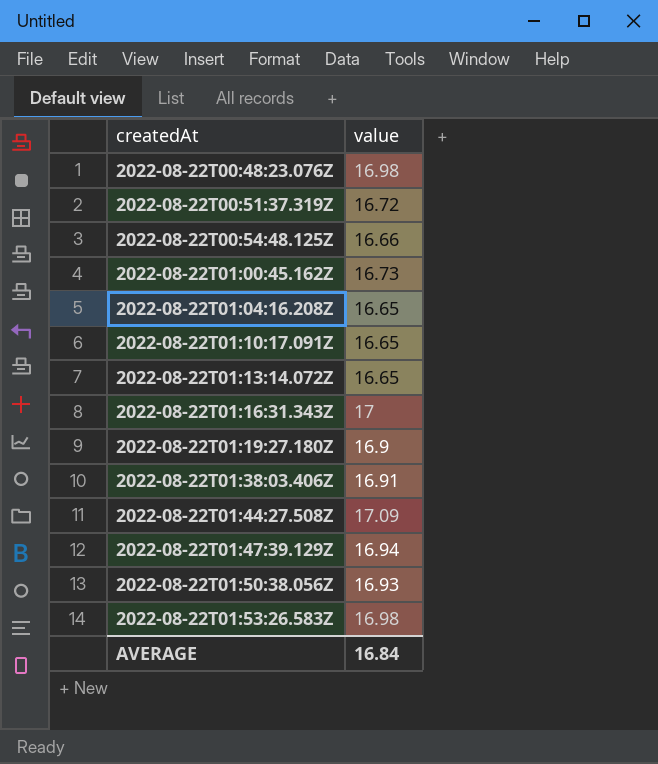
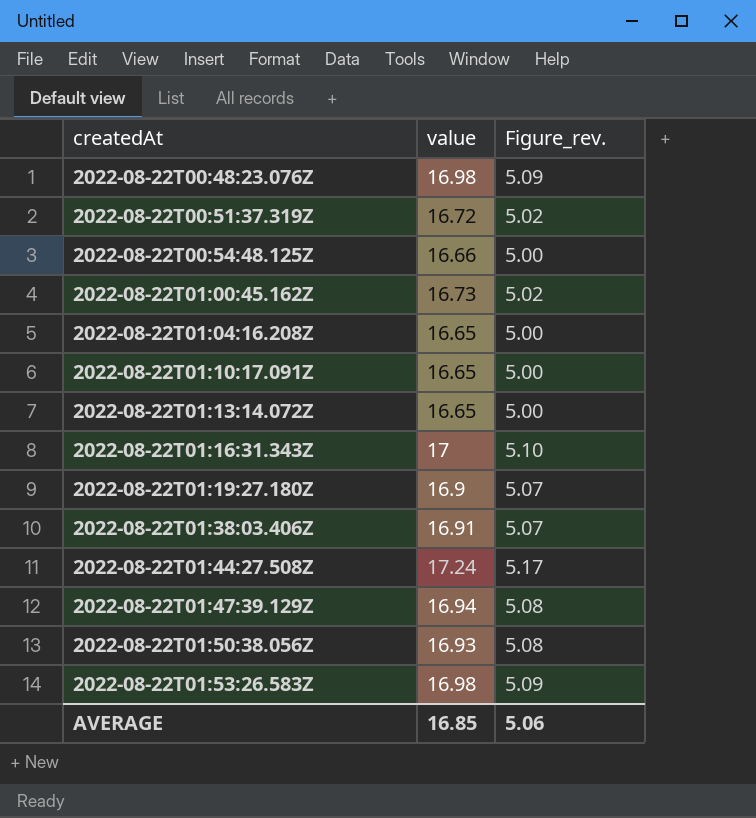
column Figure_rev. | formula: none -> [value] * 0.3
2022-08-22T01:44:27.508Z | value: 17.09 -> 17.24
AVERAGE | value: 16.84 -> 16.85

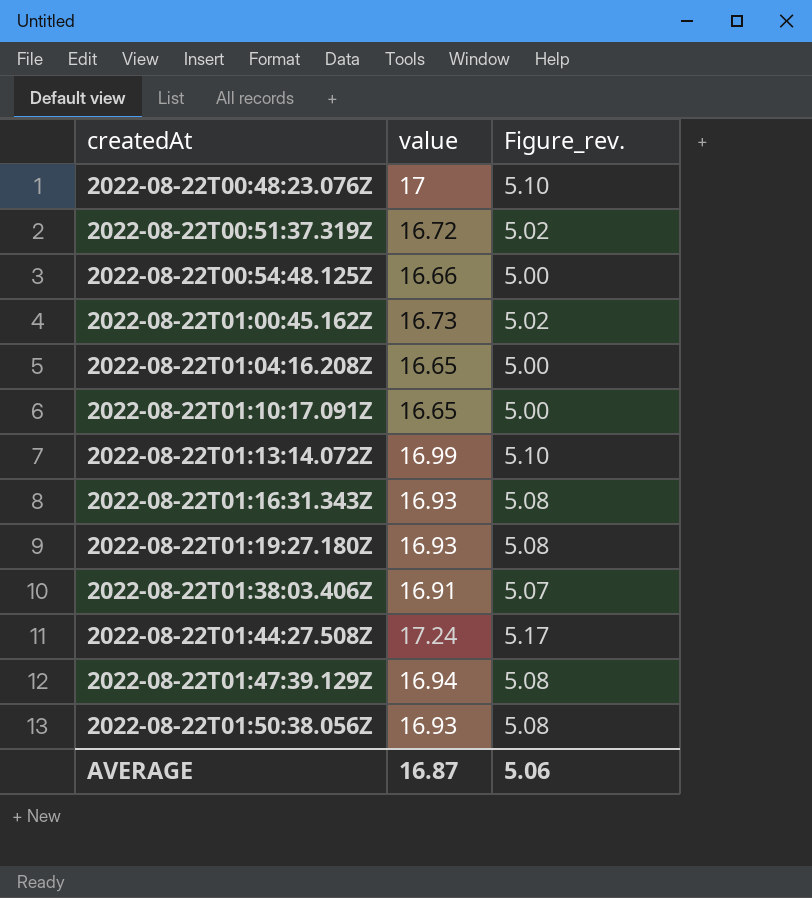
row 2022-08-22T01:53:26.583Z: 16.98 | 5.09 -> none
2022-08-22T00:48:23.076Z | value: 16.98 -> 17
2022-08-22T00:48:23.076Z | Figure_rev.: 5.09 -> 5.10
2022-08-22T01:13:14.072Z | value: 16.65 -> 16.99
2022-08-22T01:13:14.072Z | Figure_rev.: 5.00 -> 5.10
2022-08-22T01:16:31.343Z | value: 17 -> 16.93
2022-08-22T01:16:31.343Z | Figure_rev.: 5.10 -> 5.08
2022-08-22T01:19:27.180Z | value: 16.9 -> 16.93
2022-08-22T01:19:27.180Z | Figure_rev.: 5.07 -> 5.08
AVERAGE | value: 16.85 -> 16.87

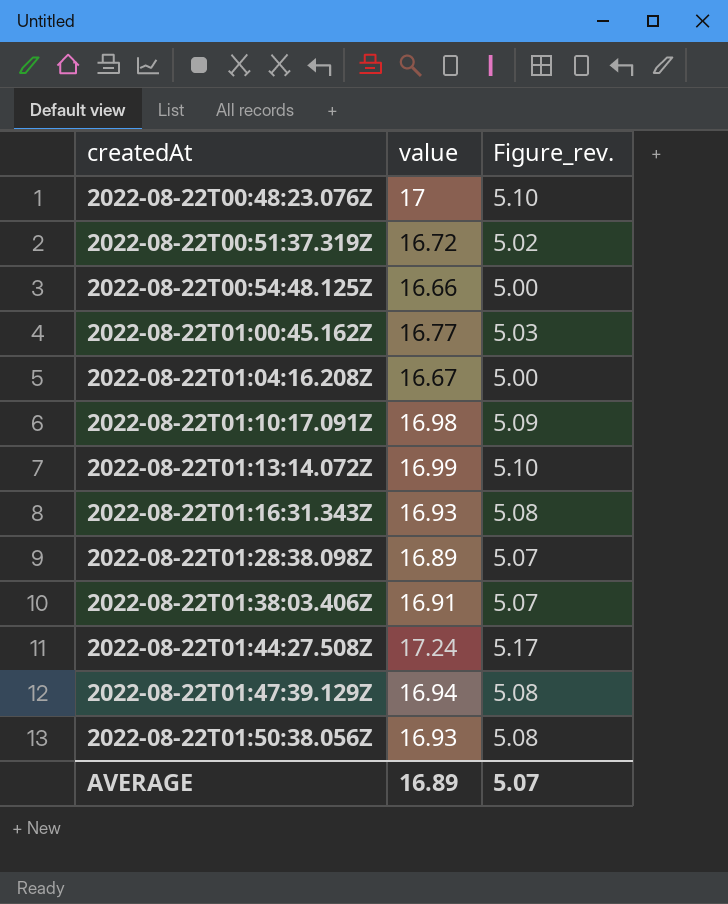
row 2022-08-22T01:19:27.180Z: 16.93 | 5.08 -> none
2022-08-22T01:00:45.162Z | value: 16.73 -> 16.77
2022-08-22T01:00:45.162Z | Figure_rev.: 5.02 -> 5.03
2022-08-22T01:04:16.208Z | value: 16.65 -> 16.67
2022-08-22T01:10:17.091Z | value: 16.65 -> 16.98
2022-08-22T01:10:17.091Z | Figure_rev.: 5.00 -> 5.09
row 2022-08-22T01:28:38.098Z: none -> 16.89 | 5.07
AVERAGE | value: 16.87 -> 16.89
AVERAGE | Figure_rev.: 5.06 -> 5.07

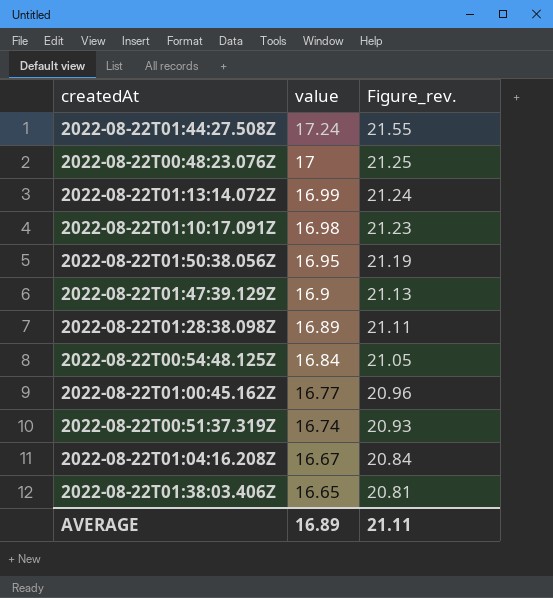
row order: createdAt ascending -> value descending
column Figure_rev. | formula: [value] * 0.3 -> [value] * 1.25
row 2022-08-22T01:16:31.343Z: 16.93 | 5.08 -> none
2022-08-22T01:50:38.056Z | value: 16.93 -> 16.95
2022-08-22T01:47:39.129Z | value: 16.94 -> 16.9
2022-08-22T00:54:48.125Z | value: 16.66 -> 16.84
2022-08-22T00:51:37.319Z | value: 16.72 -> 16.74
2022-08-22T01:38:03.406Z | value: 16.91 -> 16.65
AVERAGE | Figure_rev.: 5.07 -> 21.11

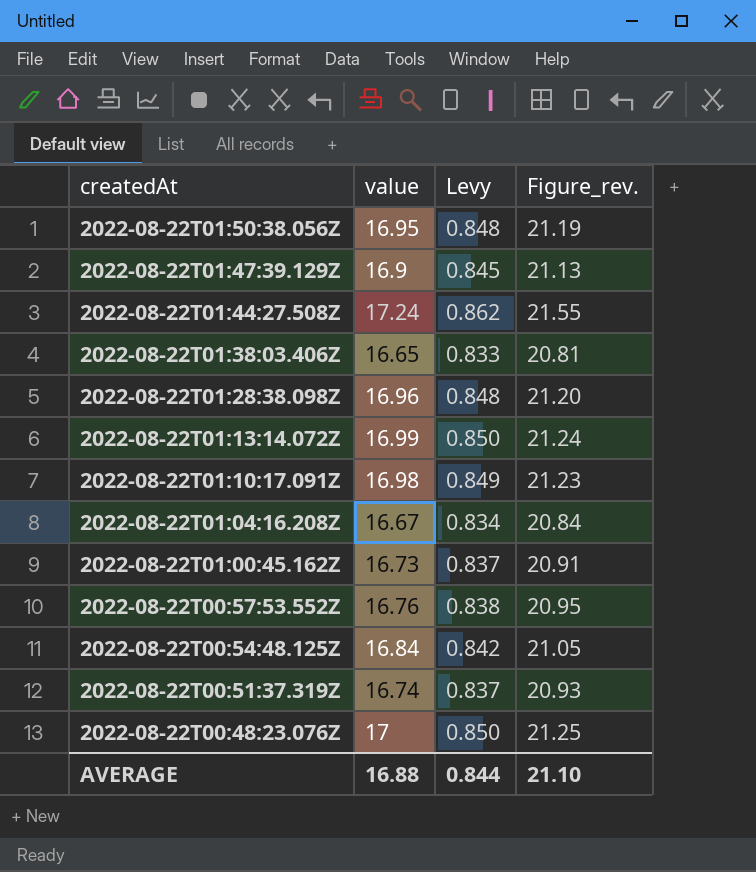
row order: value descending -> createdAt descending
column Levy | formula: none -> [value] * 0.05
2022-08-22T01:28:38.098Z | value: 16.89 -> 16.96
2022-08-22T01:28:38.098Z | Figure_rev.: 21.11 -> 21.20
2022-08-22T01:00:45.162Z | value: 16.77 -> 16.73
2022-08-22T01:00:45.162Z | Figure_rev.: 20.96 -> 20.91
row 2022-08-22T00:57:53.552Z: none -> 16.76 | 0.838 | 20.95
AVERAGE | value: 16.89 -> 16.88
AVERAGE | Figure_rev.: 21.11 -> 21.10

